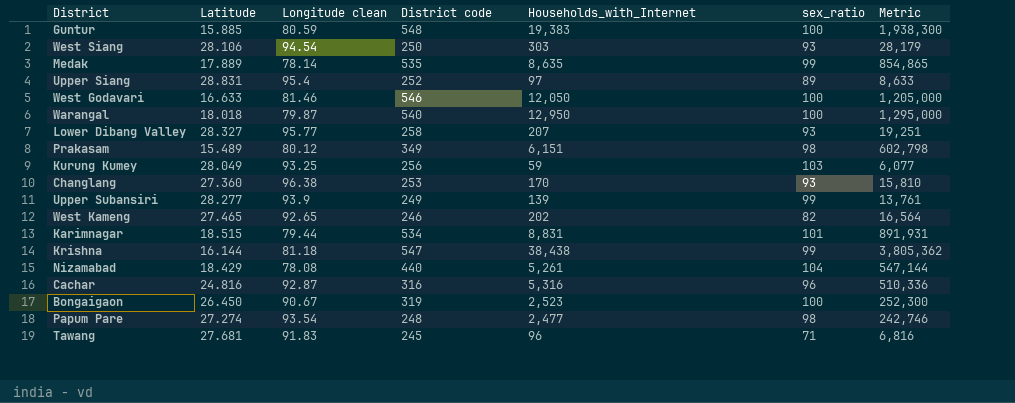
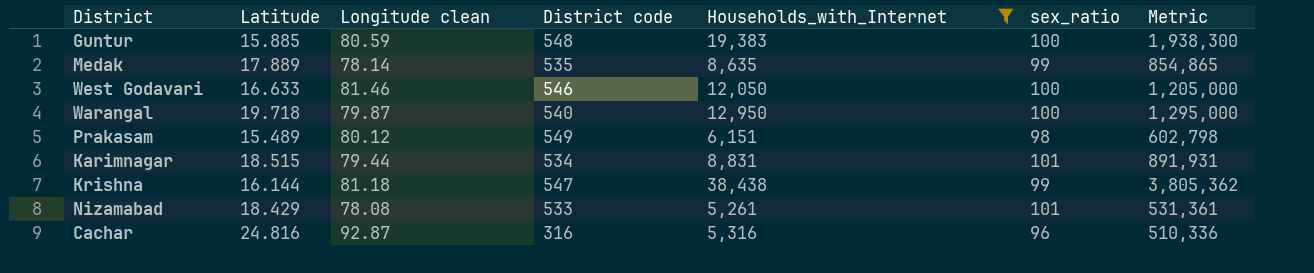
filter: none -> Households_with_Internet >= 5,261
Warangal | Latitude: 18.018 -> 19.718
Prakasam | District code: 349 -> 549
Nizamabad | District code: 440 -> 533
Nizamabad | sex_ratio: 104 -> 101
Nizamabad | Metric: 547,144 -> 531,361

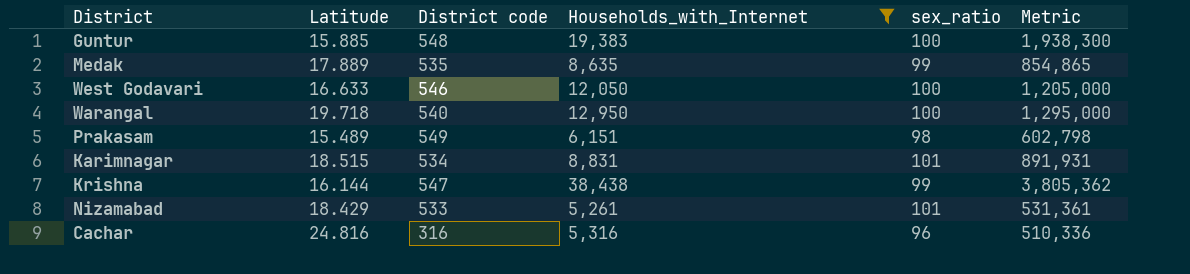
column Longitude clean | position: 3 -> none

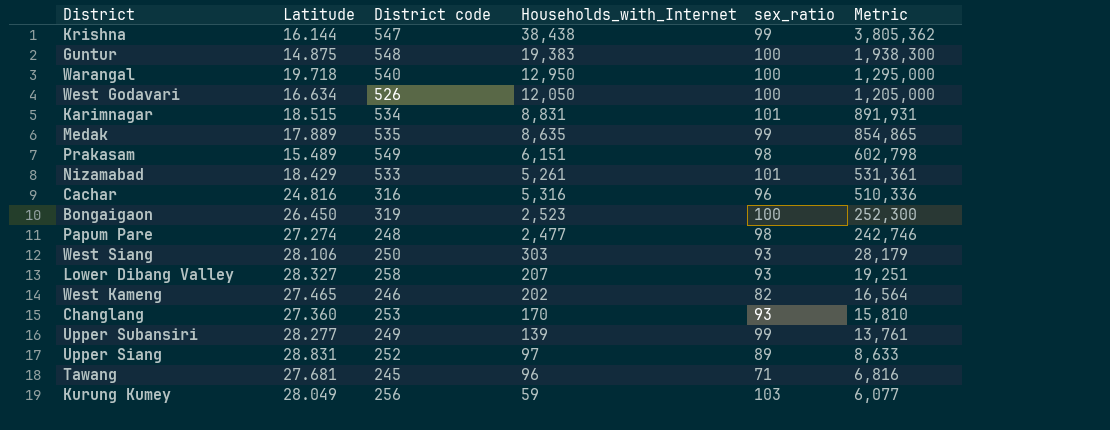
filter: Households_with_Internet >= 5,261 -> none
row order: none -> Metric descending
Guntur | Latitude: 15.885 -> 14.875
West Godavari | Latitude: 16.633 -> 16.634
West Godavari | District code: 546 -> 526

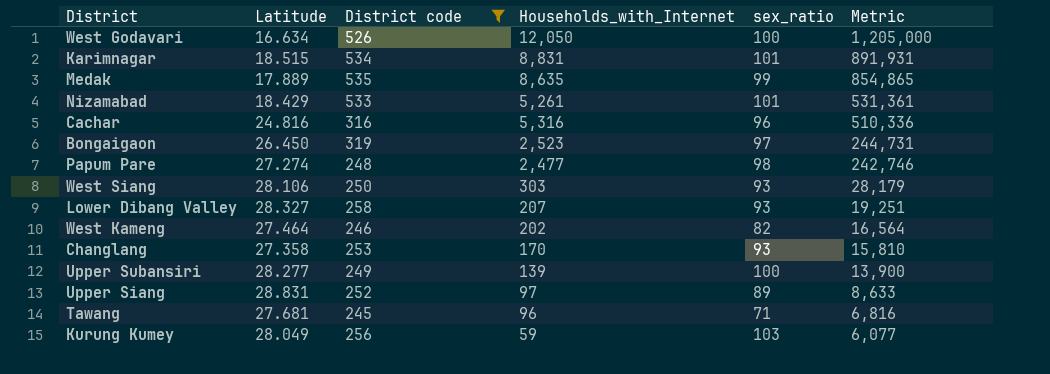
filter: none -> District code <= 535
Bongaigaon | sex_ratio: 100 -> 97
Bongaigaon | Metric: 252,300 -> 244,731
West Kameng | Latitude: 27.465 -> 27.464
Changlang | Latitude: 27.360 -> 27.358
Upper Subansiri | sex_ratio: 99 -> 100
Upper Subansiri | Metric: 13,761 -> 13,900

